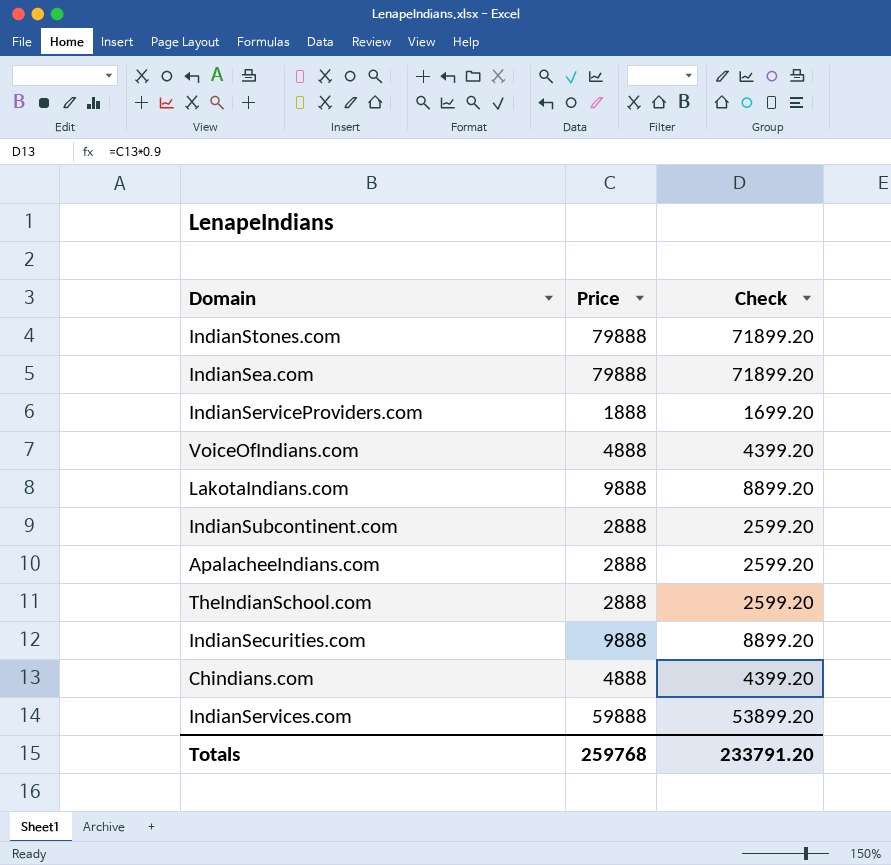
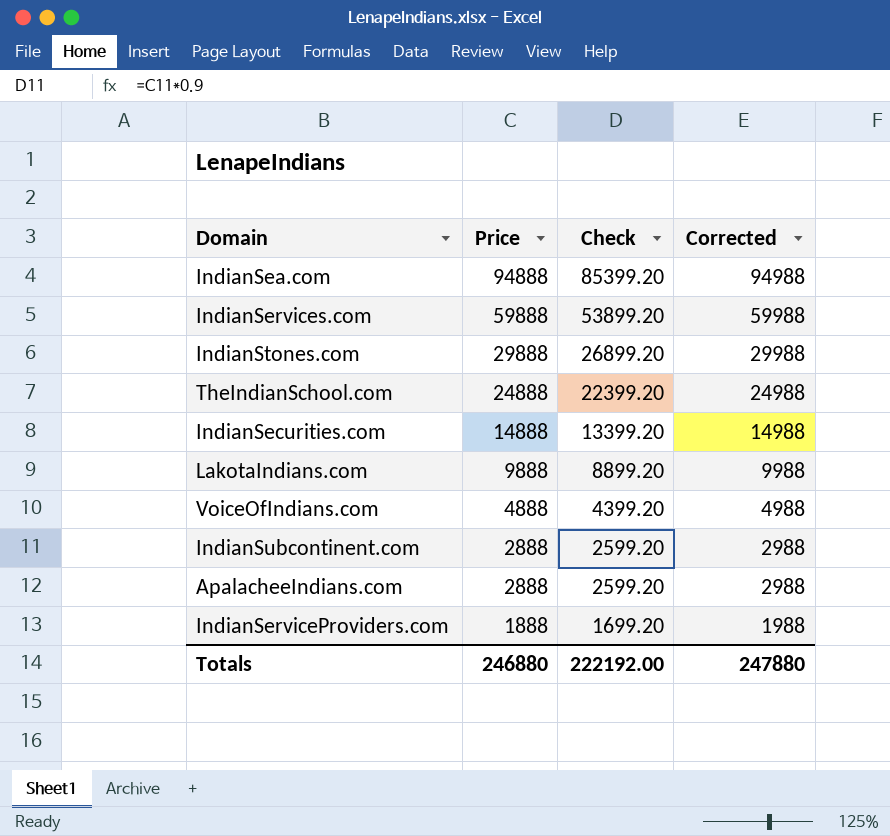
row order: none -> Price descending
column Corrected | formula: none -> [Price] + 100
row Chindians.com: 4888 | 4399.20 -> none
IndianSea.com | Price: 79888 -> 94888
IndianSea.com | Check: 71899.20 -> 85399.20
IndianStones.com | Price: 79888 -> 29888
IndianStones.com | Check: 71899.20 -> 26899.20
TheIndianSchool.com | Price: 2888 -> 24888
TheIndianSchool.com | Check: 2599.20 -> 22399.20
IndianSecurities.com | Price: 9888 -> 14888
IndianSecurities.com | Check: 8899.20 -> 13399.20
Totals | Price: 259768 -> 246880
Totals | Check: 233791.20 -> 222192.00

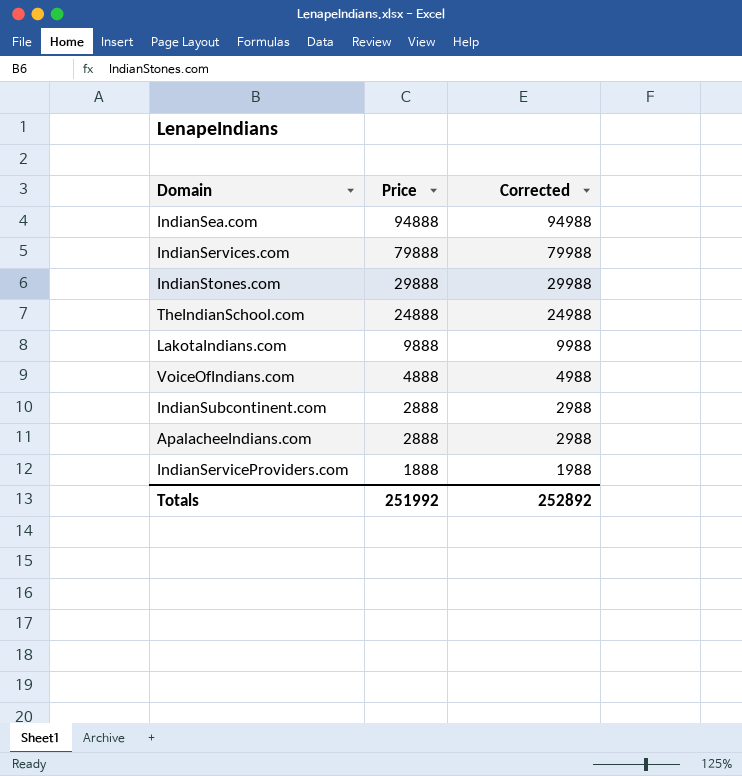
column Check | formula: [Price] * 0.9 -> none
row IndianSecurities.com: 14888 | 13399.20 | 14988 -> none
IndianServices.com | Price: 59888 -> 79888
IndianServices.com | Corrected: 59988 -> 79988
Totals | Price: 246880 -> 251992
Totals | Corrected: 247880 -> 252892

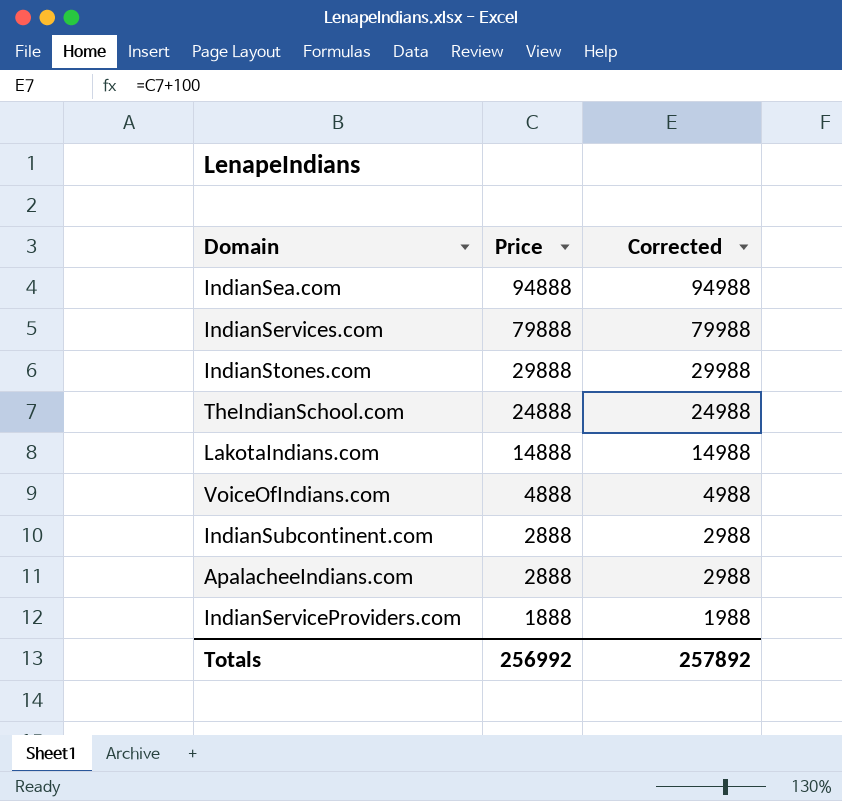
LakotaIndians.com | Price: 9888 -> 14888
LakotaIndians.com | Corrected: 9988 -> 14988
Totals | Price: 251992 -> 256992
Totals | Corrected: 252892 -> 257892

